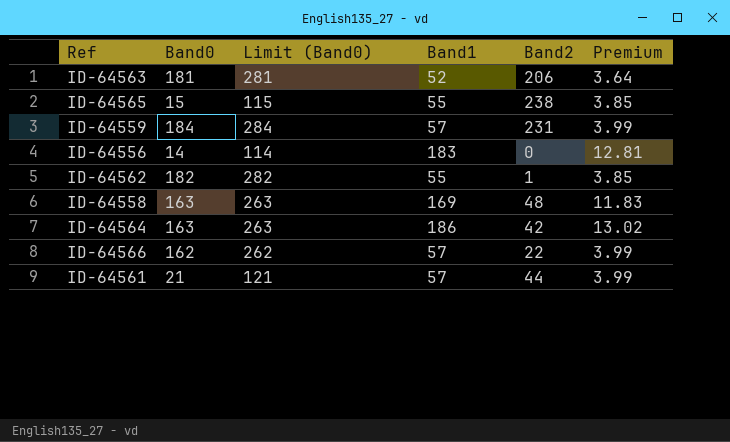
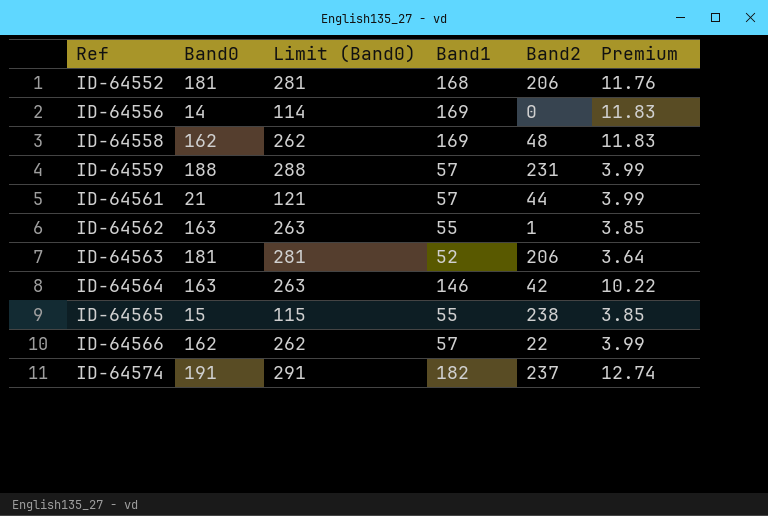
row order: none -> Ref ascending
row ID-64552: none -> 181 | 281 | 168 | 206 | 11.76
ID-64556 | Band1: 183 -> 169
ID-64556 | Premium: 12.81 -> 11.83
ID-64558 | Band0: 163 -> 162
ID-64558 | Limit (Band0): 263 -> 262
ID-64559 | Band0: 184 -> 188
ID-64559 | Limit (Band0): 284 -> 288
ID-64562 | Band0: 182 -> 163
ID-64562 | Limit (Band0): 282 -> 263
ID-64564 | Band1: 186 -> 146
ID-64564 | Premium: 13.02 -> 10.22
row ID-64574: none -> 191 | 291 | 182 | 237 | 12.74

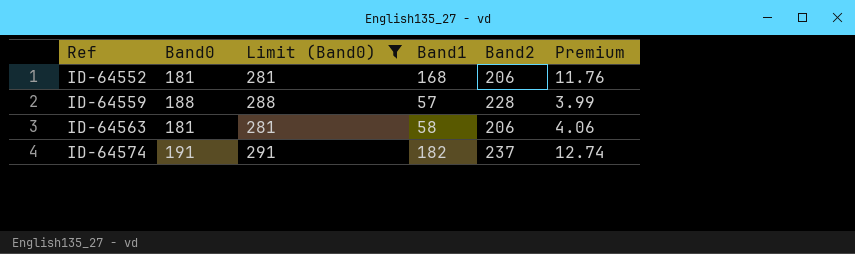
filter: none -> Limit (Band0) >= 281
ID-64559 | Band2: 231 -> 228
ID-64563 | Band1: 52 -> 58
ID-64563 | Premium: 3.64 -> 4.06

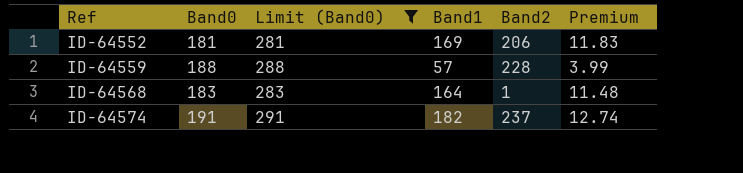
row ID-64563: 181 | 281 | 58 | 206 | 4.06 -> none
ID-64552 | Band1: 168 -> 169
ID-64552 | Premium: 11.76 -> 11.83
row ID-64568: none -> 183 | 283 | 164 | 1 | 11.48

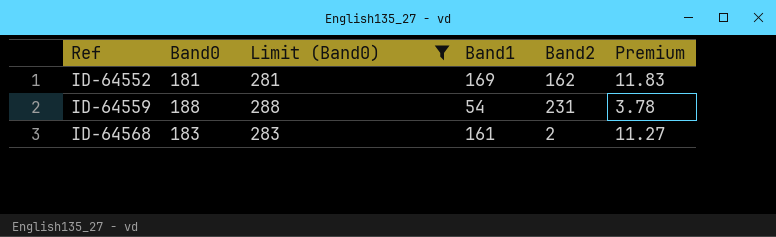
row ID-64574: 191 | 291 | 182 | 237 | 12.74 -> none
ID-64552 | Band2: 206 -> 162
ID-64559 | Band1: 57 -> 54
ID-64559 | Band2: 228 -> 231
ID-64559 | Premium: 3.99 -> 3.78
ID-64568 | Band1: 164 -> 161
ID-64568 | Band2: 1 -> 2
ID-64568 | Premium: 11.48 -> 11.27

